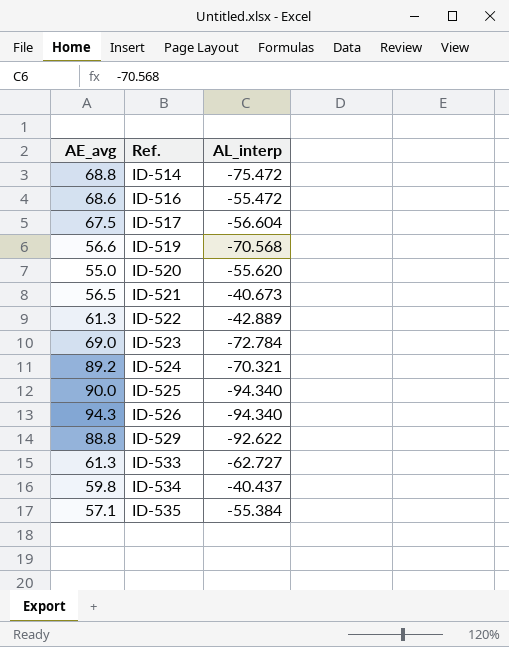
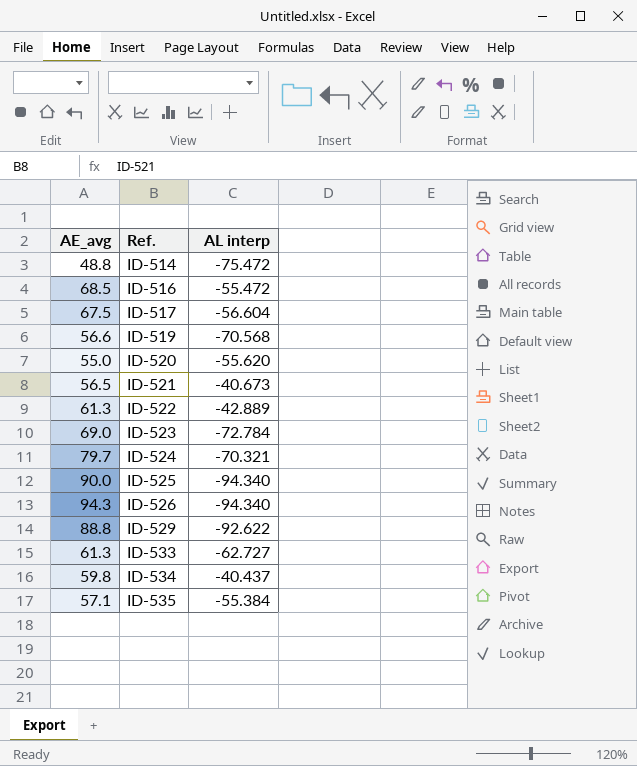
column name: AL_interp -> AL interp
ID-514 | AE_avg: 68.8 -> 48.8
ID-516 | AE_avg: 68.6 -> 68.5
ID-524 | AE_avg: 89.2 -> 79.7

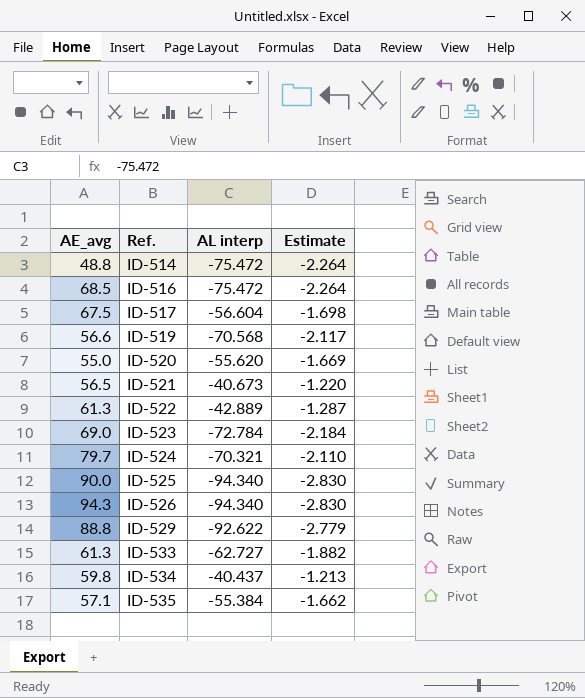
column Estimate | formula: none -> [AL interp] * 0.03
ID-516 | AL interp: -55.472 -> -75.472

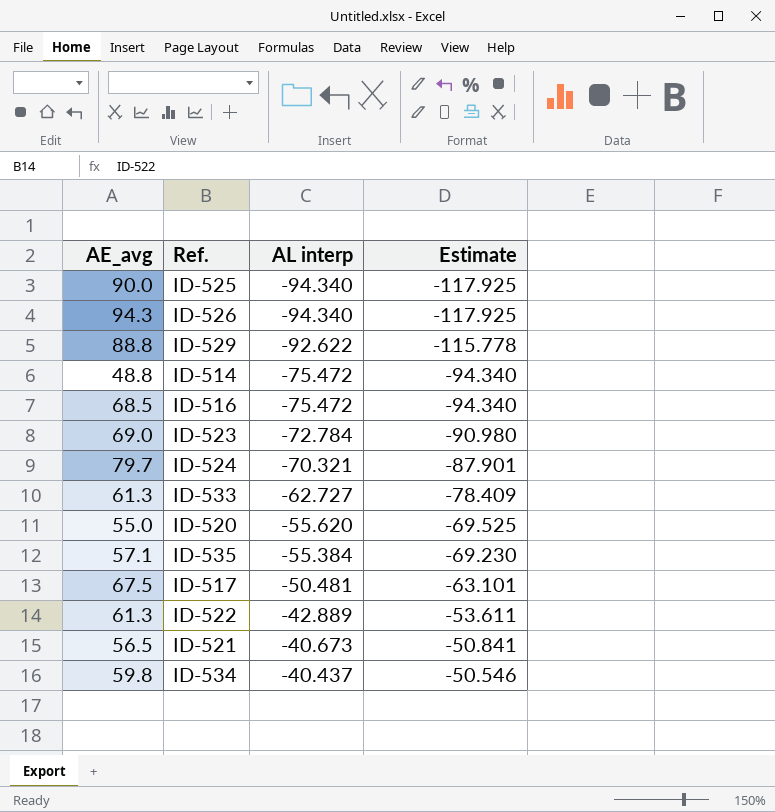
row order: Ref. ascending -> AL interp ascending
column Estimate | formula: [AL interp] * 0.03 -> [AL interp] * 1.25
row ID-519: 56.6 | -70.568 | -2.117 -> none
ID-517 | AL interp: -56.604 -> -50.481

